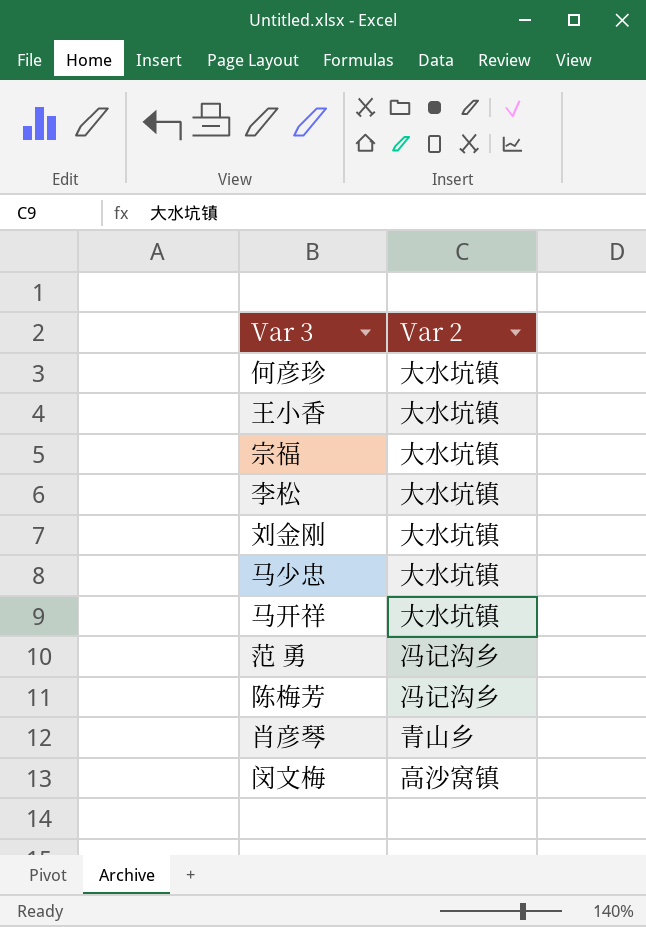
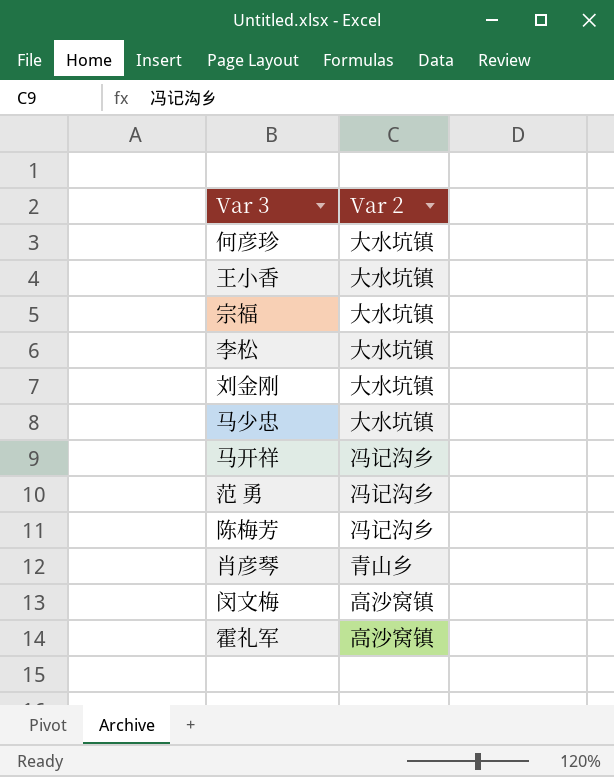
马开祥 | Var 2: 大水坑镇 -> 冯记沟乡
row 霍礼军: none -> 高沙窝镇

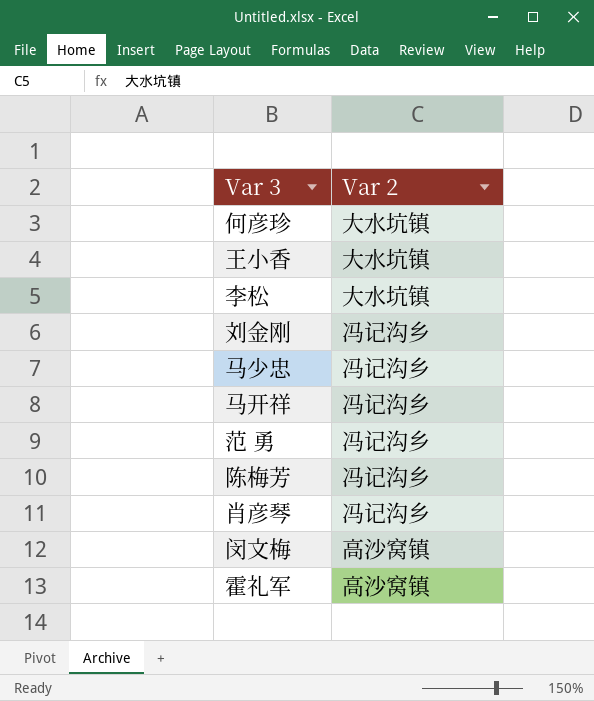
row 宗福: 大水坑镇 -> none
刘金刚 | Var 2: 大水坑镇 -> 冯记沟乡
马少忠 | Var 2: 大水坑镇 -> 冯记沟乡
肖彦琴 | Var 2: 青山乡 -> 冯记沟乡

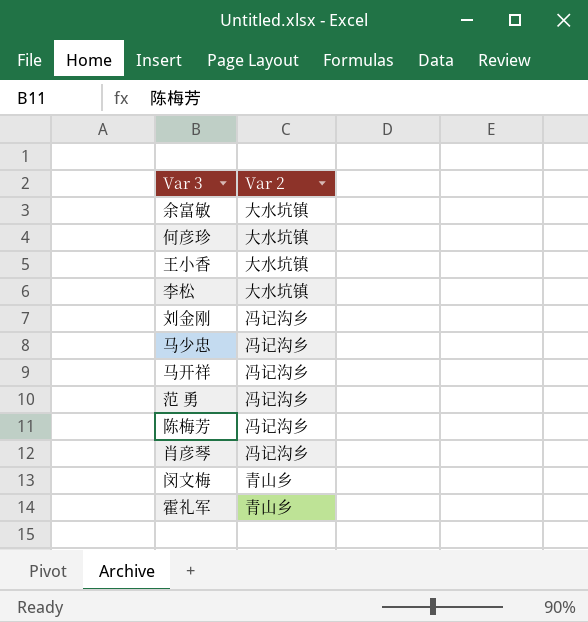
row 余富敏: none -> 大水坑镇
闵文梅 | Var 2: 高沙窝镇 -> 青山乡
霍礼军 | Var 2: 高沙窝镇 -> 青山乡

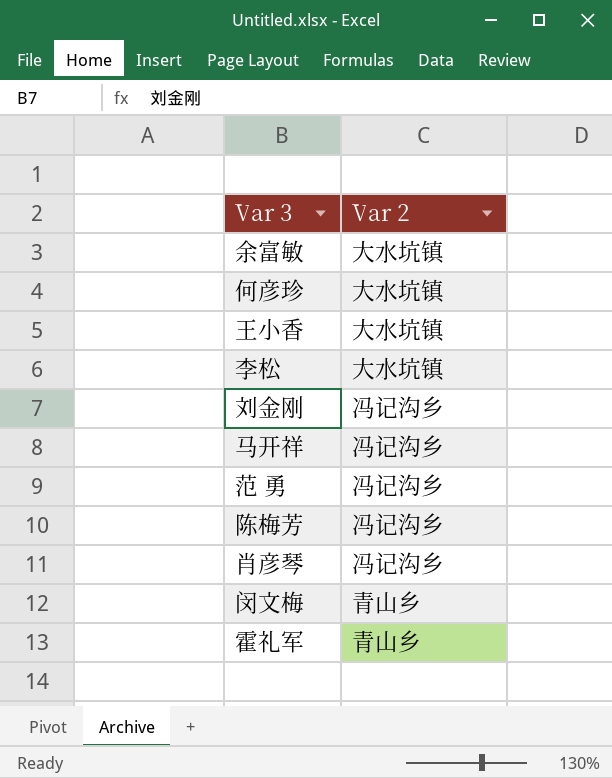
row 马少忠: 冯记沟乡 -> none

